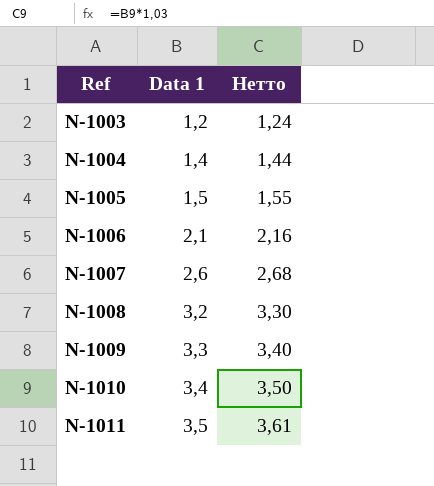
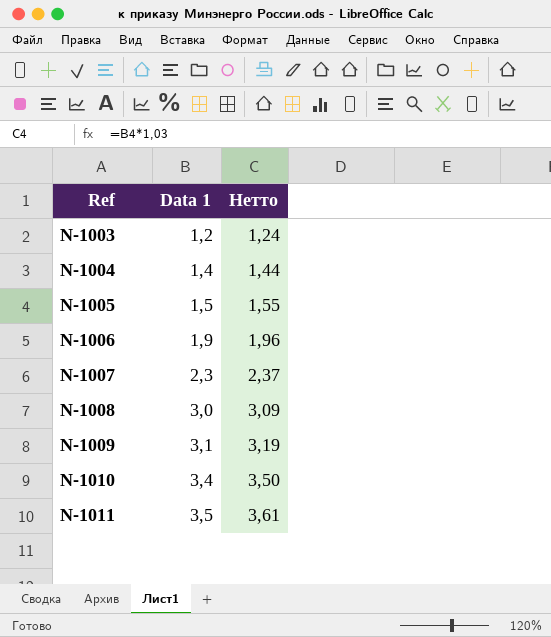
N-1006 | Data 1: 2,1 -> 1,9
N-1006 | Нетто: 2,16 -> 1,96
N-1007 | Data 1: 2,6 -> 2,3
N-1007 | Нетто: 2,68 -> 2,37
N-1008 | Data 1: 3,2 -> 3,0
N-1008 | Нетто: 3,30 -> 3,09
N-1009 | Data 1: 3,3 -> 3,1
N-1009 | Нетто: 3,40 -> 3,19

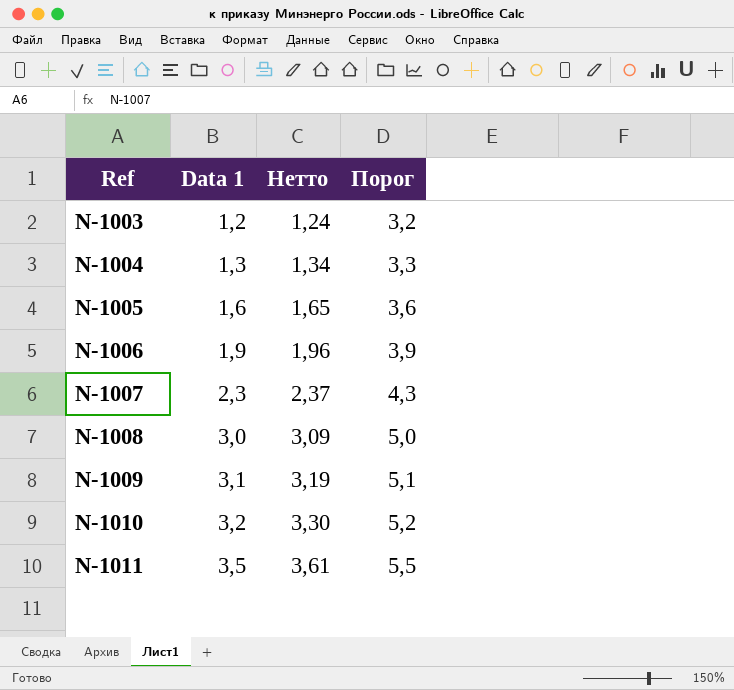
column Порог | formula: none -> [Data 1] + 2
N-1004 | Data 1: 1,4 -> 1,3
N-1004 | Нетто: 1,44 -> 1,34
N-1005 | Data 1: 1,5 -> 1,6
N-1005 | Нетто: 1,55 -> 1,65
N-1010 | Data 1: 3,4 -> 3,2
N-1010 | Нетто: 3,50 -> 3,30

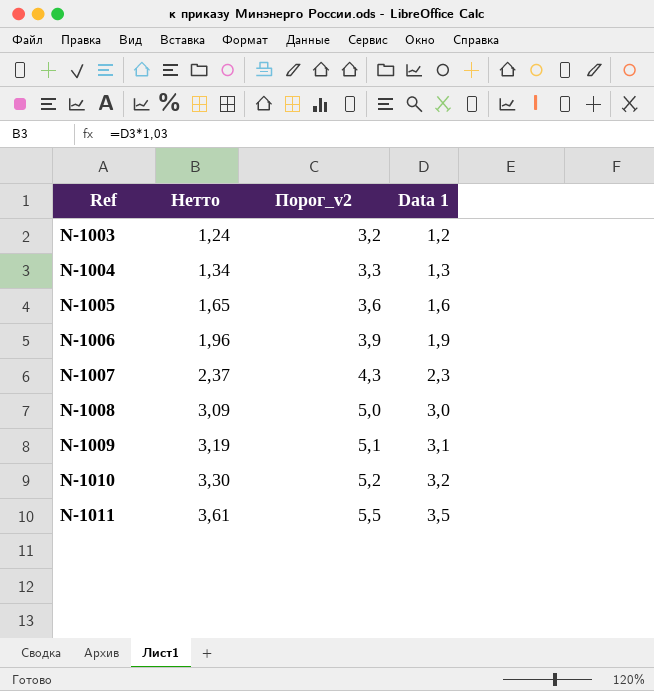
column name: Порог -> Порог_v2
column Data 1 | position: 2 -> 4

